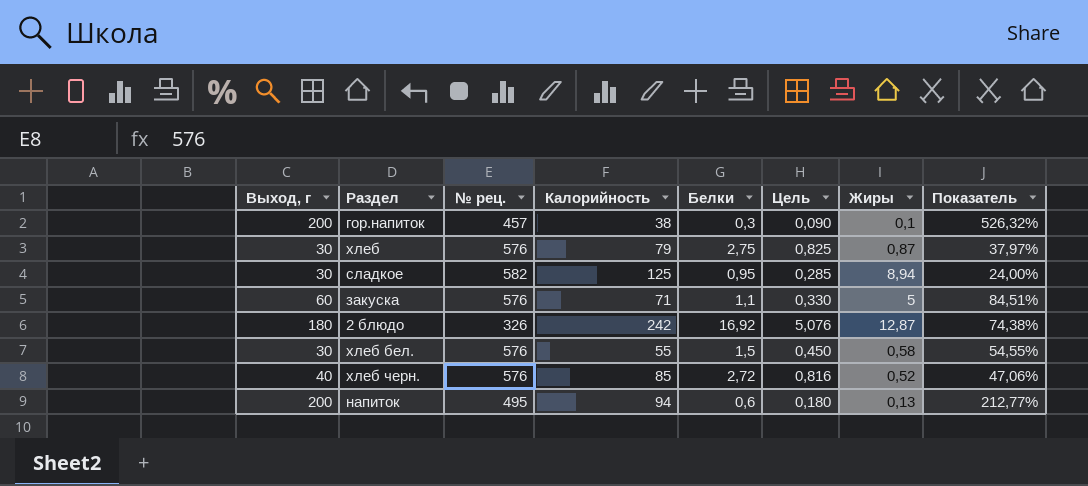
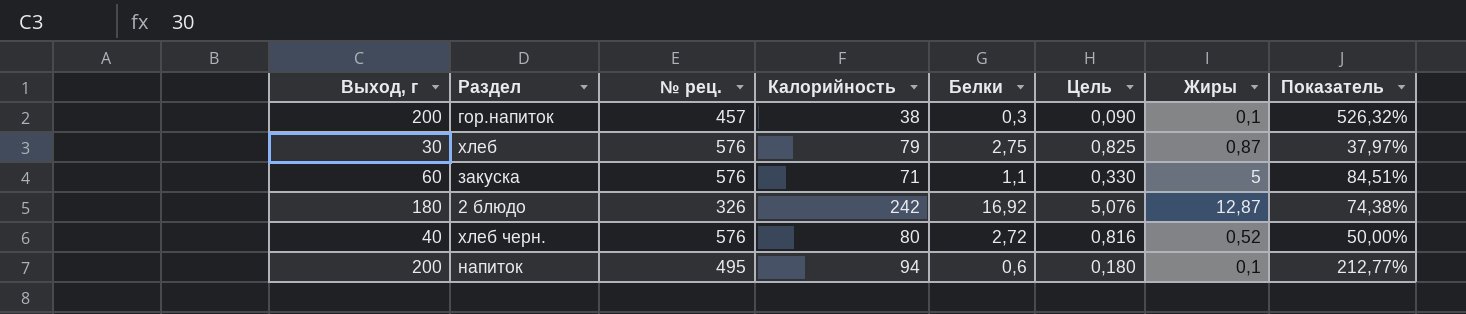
row сладкое: 30 | 582 | 125 | 0,95 | 0,285 | 8,94 | 24,00% -> none
row хлеб бел.: 30 | 576 | 55 | 1,5 | 0,450 | 0,58 | 54,55% -> none
хлеб черн. | Калорийность: 85 -> 80
хлеб черн. | Показатель: 47,06% -> 50,00%
напиток | Жиры: 0,13 -> 0,1

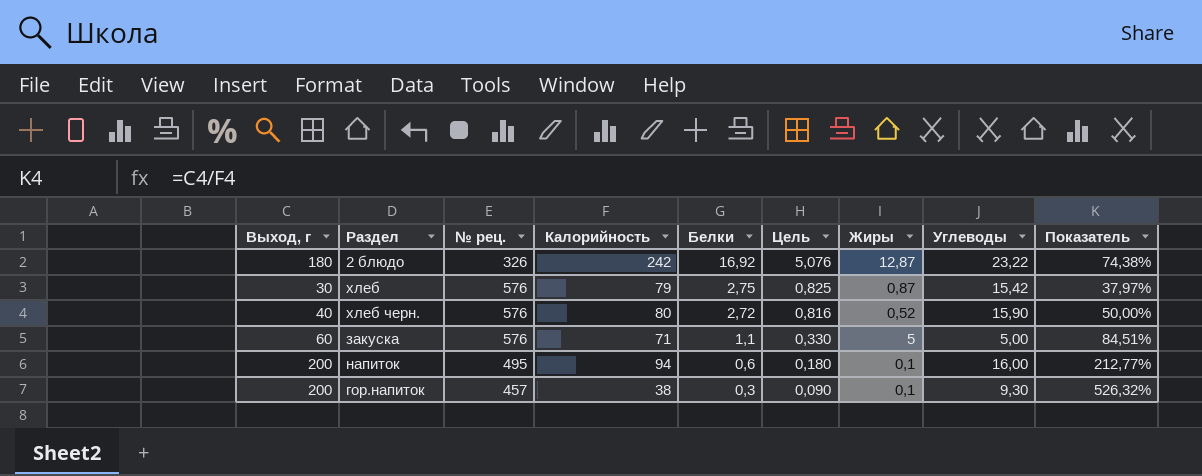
row order: none -> Белки descending
column Углеводы | position: none -> 8

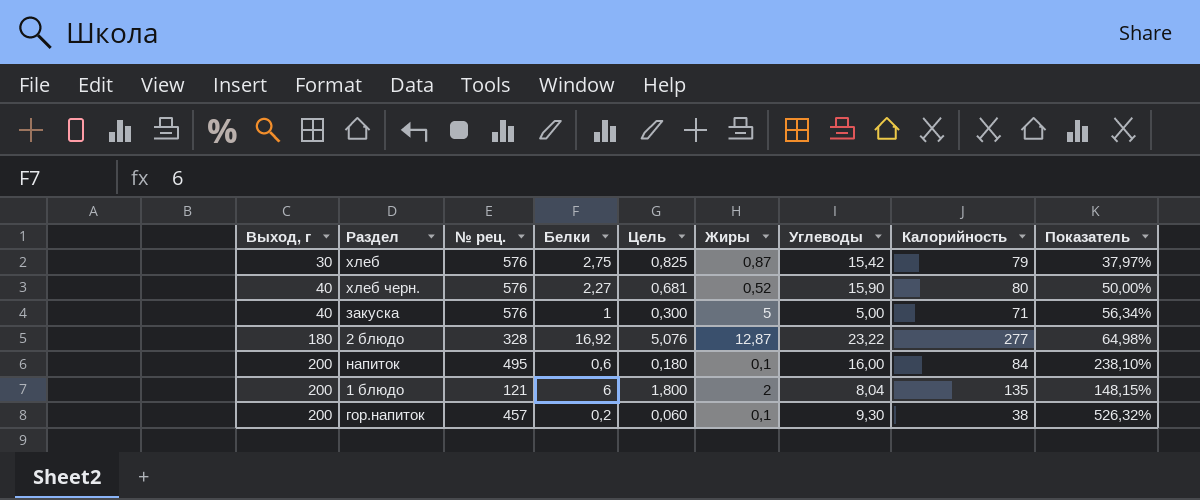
row order: Белки descending -> Выход, г ascending
column Калорийность | position: 4 -> 8
хлеб черн. | Белки: 2,72 -> 2,27
хлеб черн. | Цель: 0,816 -> 0,681
закуска | Выход, г: 60 -> 40
закуска | Белки: 1,1 -> 1
закуска | Цель: 0,330 -> 0,300
закуска | Показатель: 84,51% -> 56,34%
2 блюдо | № рец.: 326 -> 328
2 блюдо | Калорийность: 242 -> 277
2 блюдо | Показатель: 74,38% -> 64,98%
напиток | Калорийность: 94 -> 84
напиток | Показатель: 212,77% -> 238,10%
row 1 блюдо: none -> 200 | 121 | 6 | 1,800 | 2 | 8,04 | 135 | 148,15%
гор.напиток | Белки: 0,3 -> 0,2
гор.напиток | Цель: 0,090 -> 0,060

